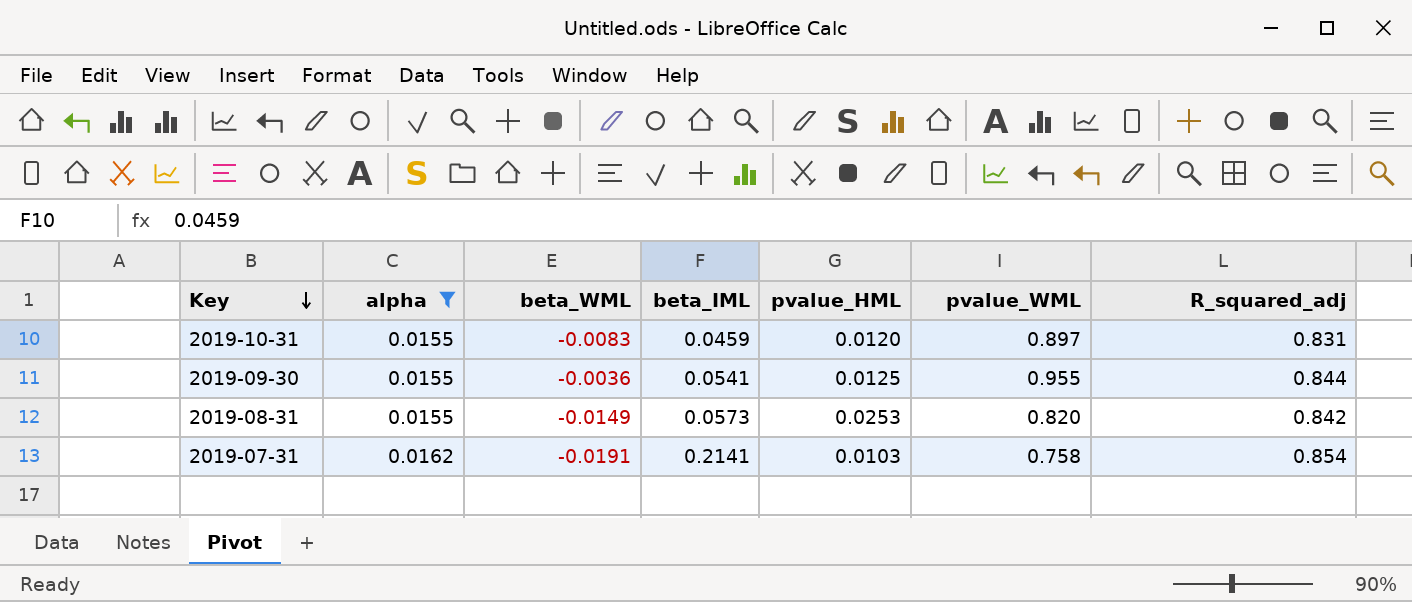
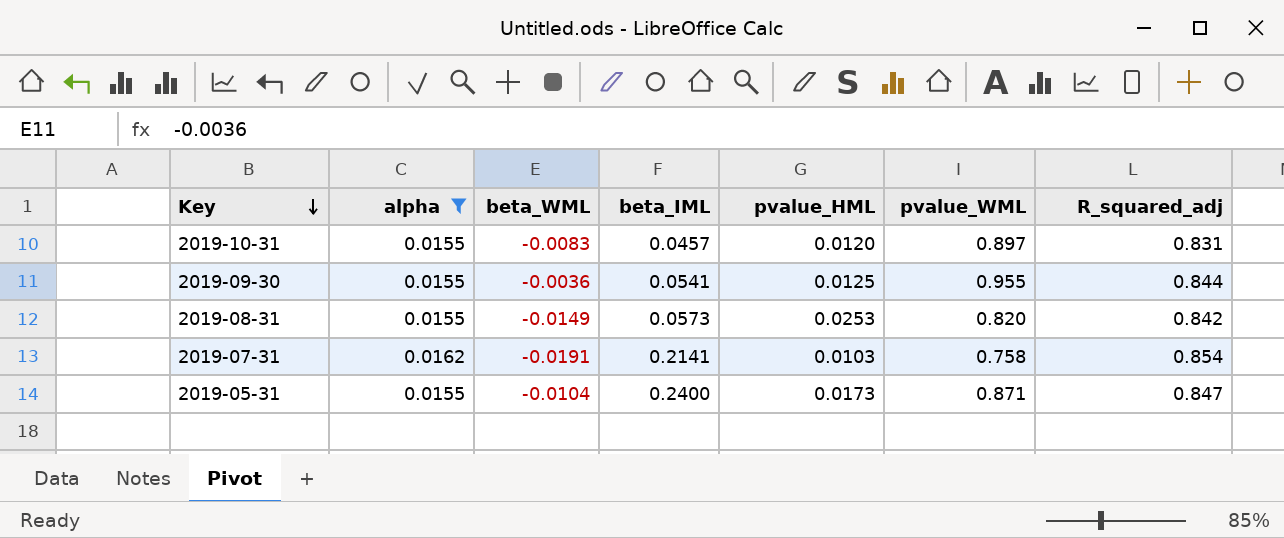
2019-10-31 | beta_IML: 0.0459 -> 0.0457
row 2019-05-31: none -> 0.0155 | -0.0104 | 0.2400 | 0.0173 | 0.871 | 0.847

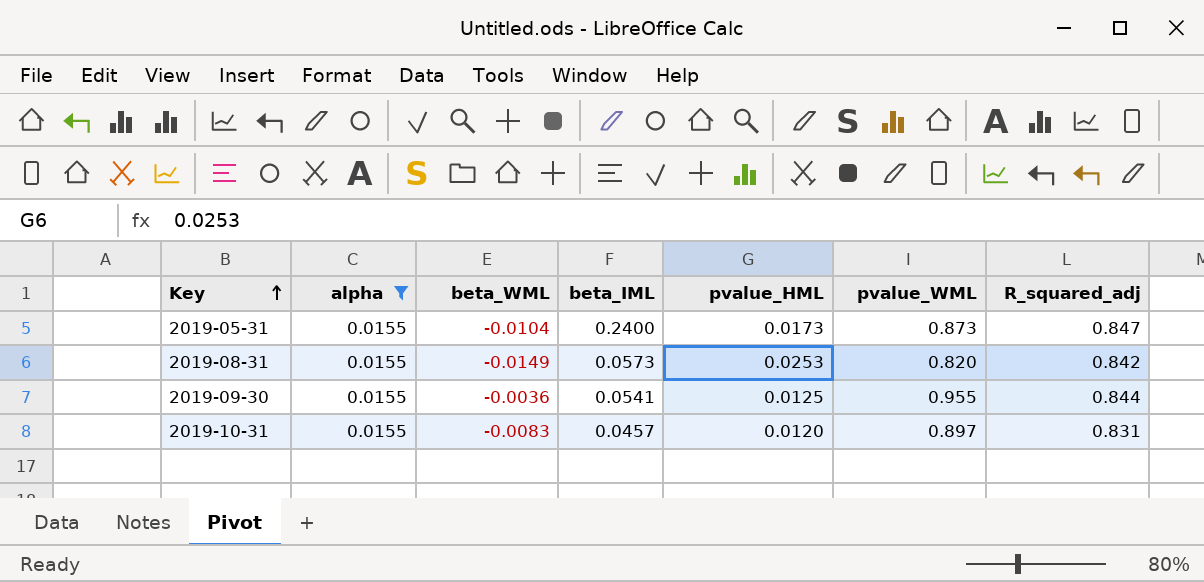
row order: Key descending -> Key ascending
row 2019-07-31: 0.0162 | -0.0191 | 0.2141 | 0.0103 | 0.758 | 0.854 -> none
2019-05-31 | pvalue_WML: 0.871 -> 0.873

